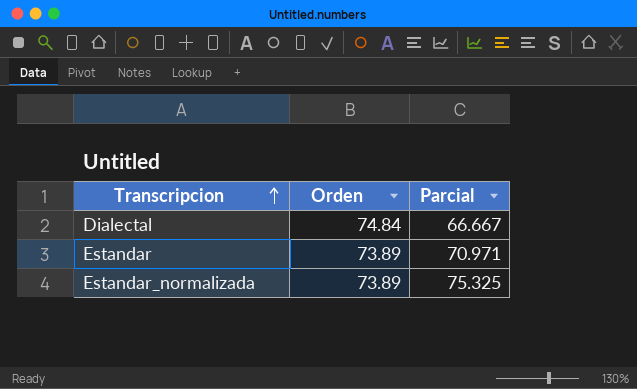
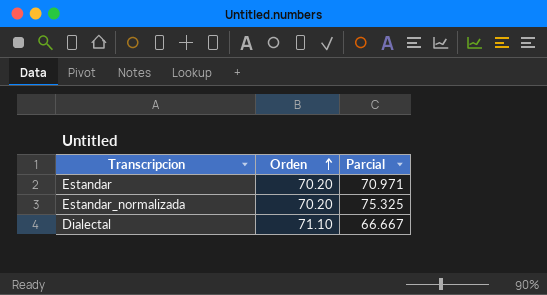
row order: Transcripcion ascending -> Orden ascending
Estandar | Orden: 73.89 -> 70.20
Estandar_normalizada | Orden: 73.89 -> 70.20
Dialectal | Orden: 74.84 -> 71.10

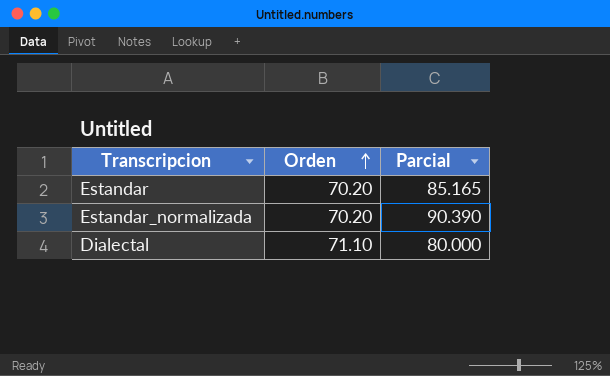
Estandar | Parcial: 70.971 -> 85.165
Estandar_normalizada | Parcial: 75.325 -> 90.390
Dialectal | Parcial: 66.667 -> 80.000

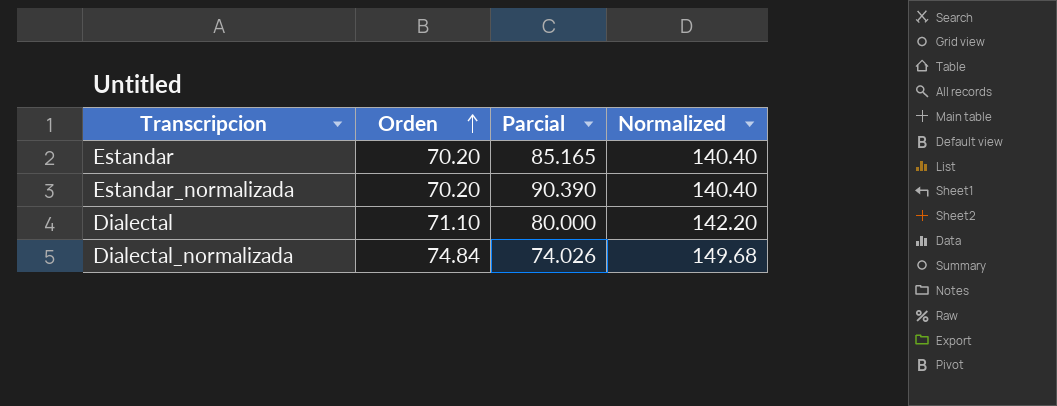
column Normalized | formula: none -> [Orden] * 2
row Dialectal_normalizada: none -> 74.84 | 74.026 | 149.68

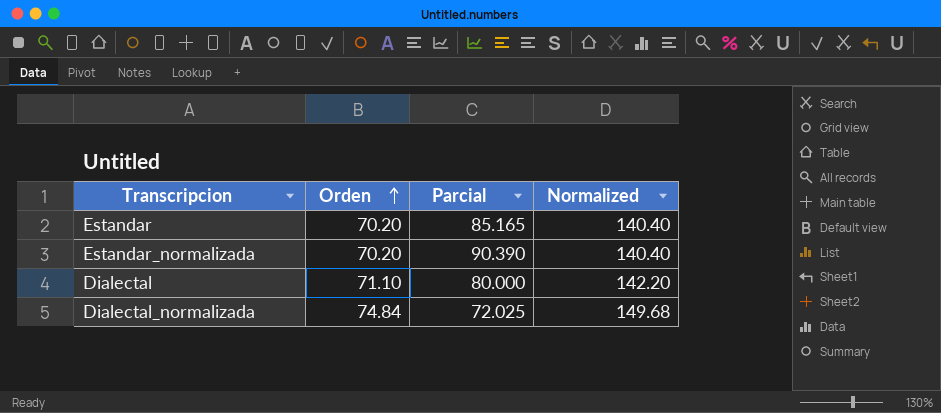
Dialectal_normalizada | Parcial: 74.026 -> 72.025

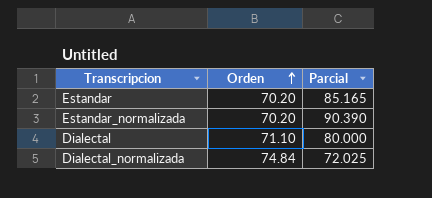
column Normalized | formula: [Orden] * 2 -> none

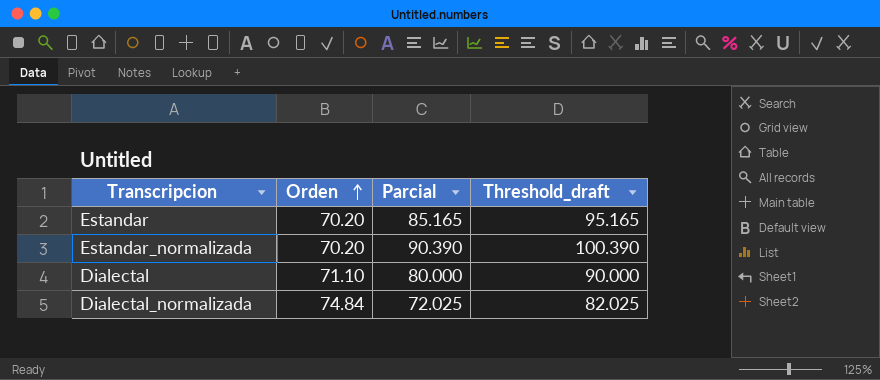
column Threshold_draft | formula: none -> [Parcial] + 10

